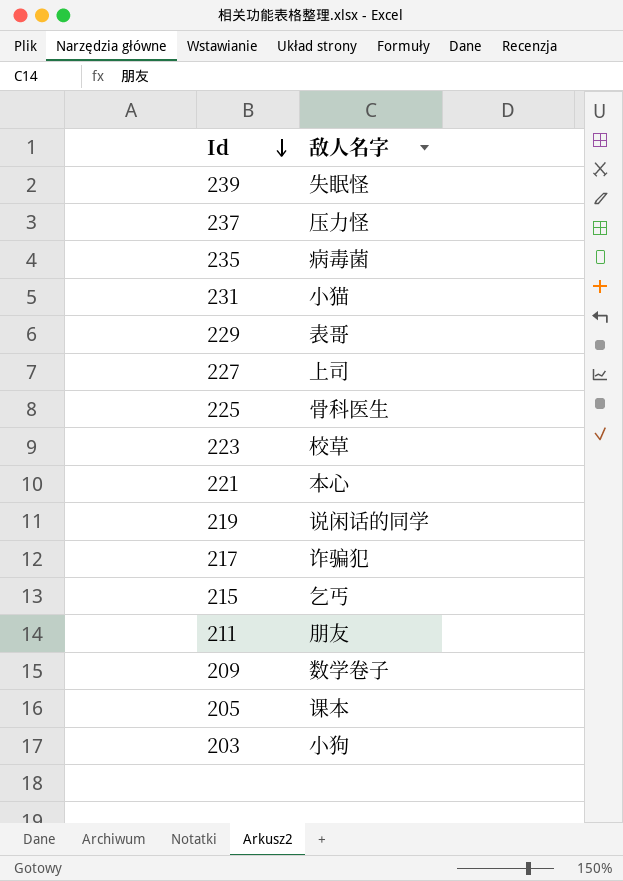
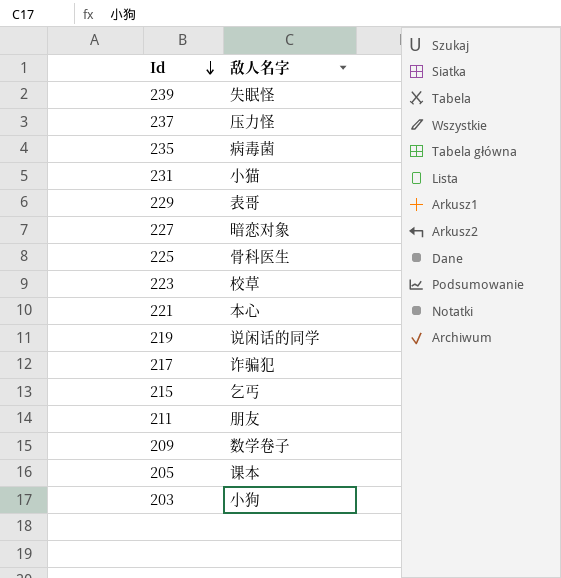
227 | 敌人名字: 上司 -> 暗恋对象

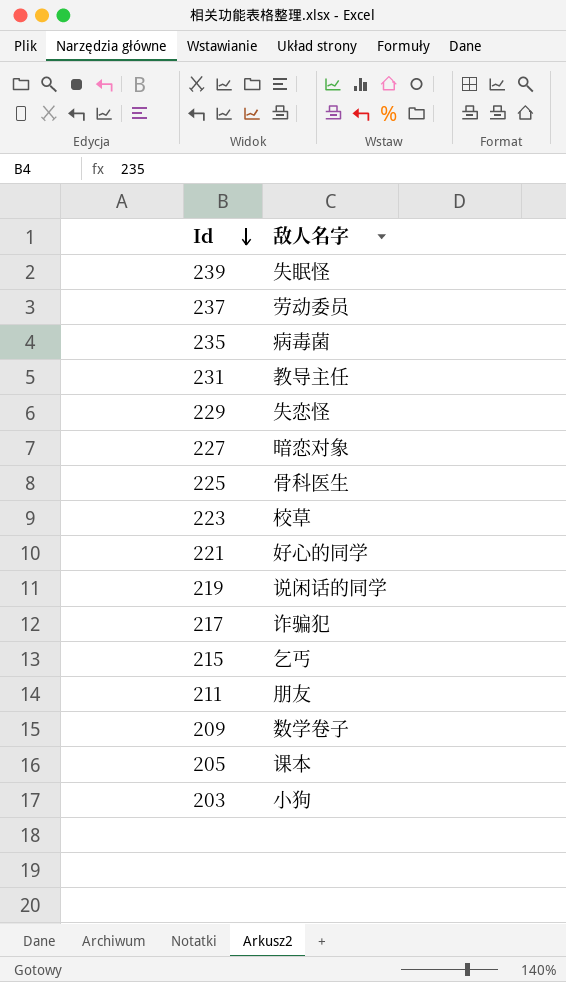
237 | 敌人名字: 压力怪 -> 劳动委员
231 | 敌人名字: 小猫 -> 教导主任
229 | 敌人名字: 表哥 -> 失恋怪
221 | 敌人名字: 本心 -> 好心的同学

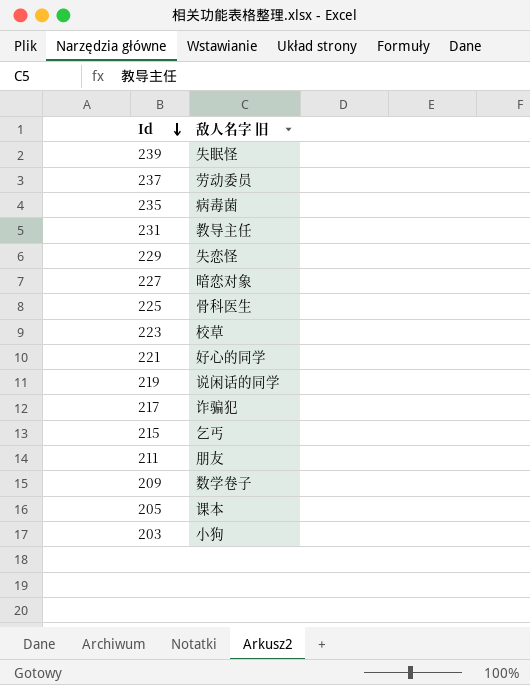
column name: 敌人名字 -> 敌人名字 旧

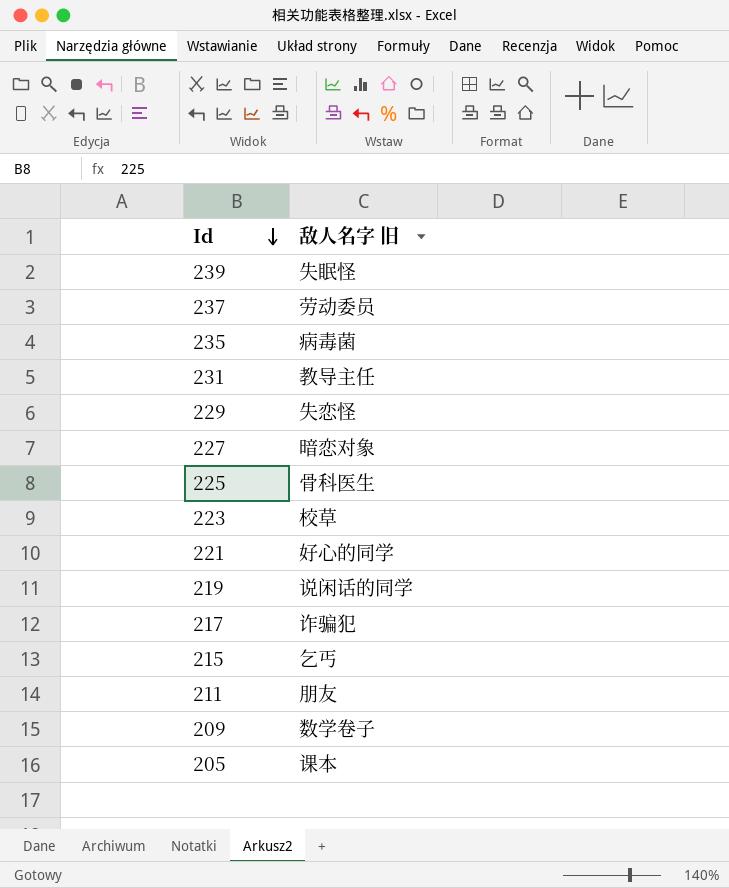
row 203: 小狗 -> none

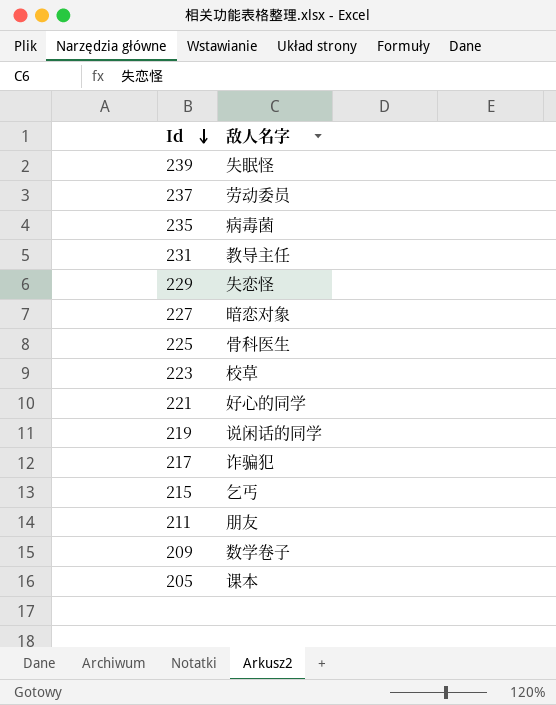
column name: 敌人名字 旧 -> 敌人名字

